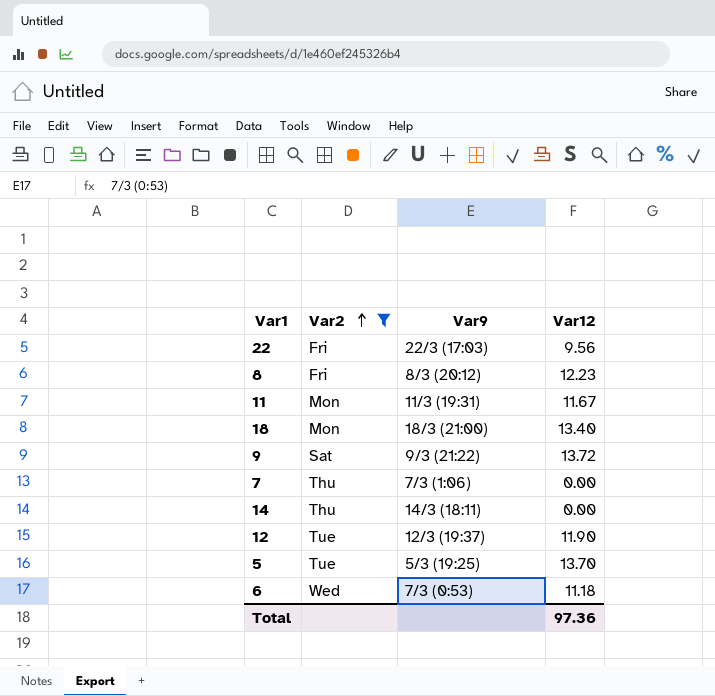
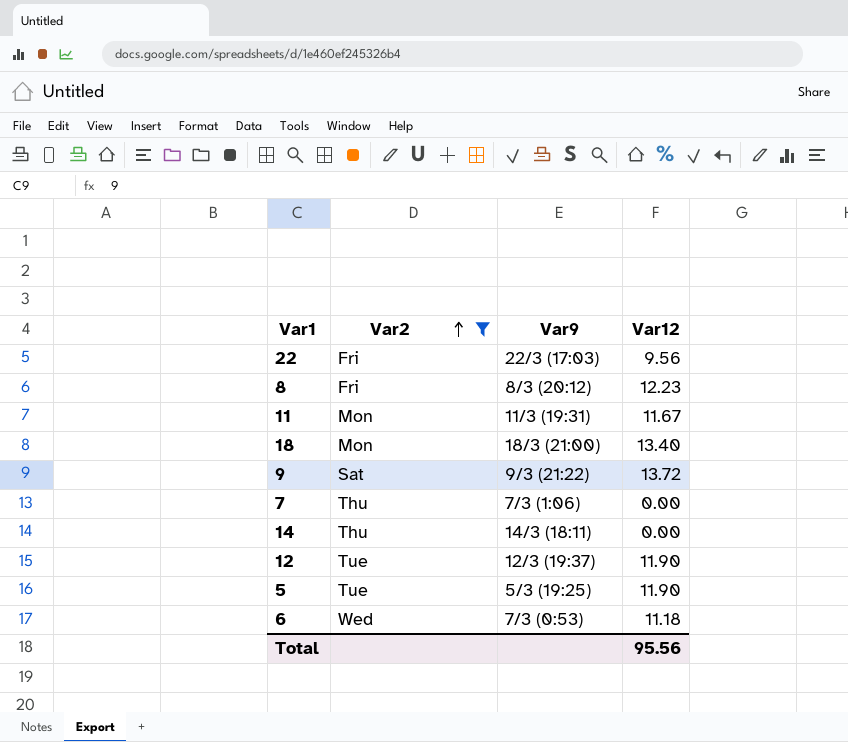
5 | Var12: 13.70 -> 11.90
Total | Var12: 97.36 -> 95.56

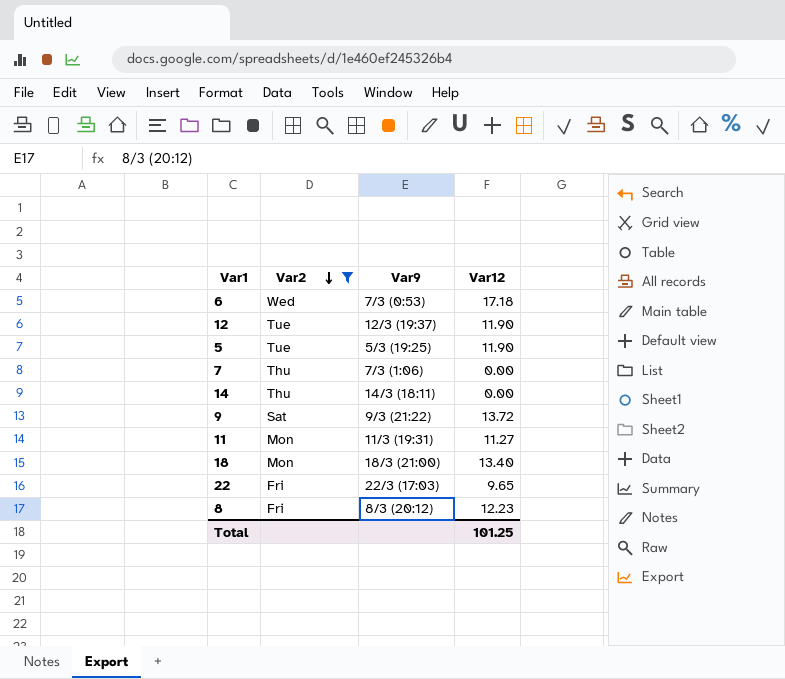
row order: Var2 ascending -> Var2 descending
6 | Var12: 11.18 -> 17.18
11 | Var12: 11.67 -> 11.27
22 | Var12: 9.56 -> 9.65
Total | Var12: 95.56 -> 101.25

